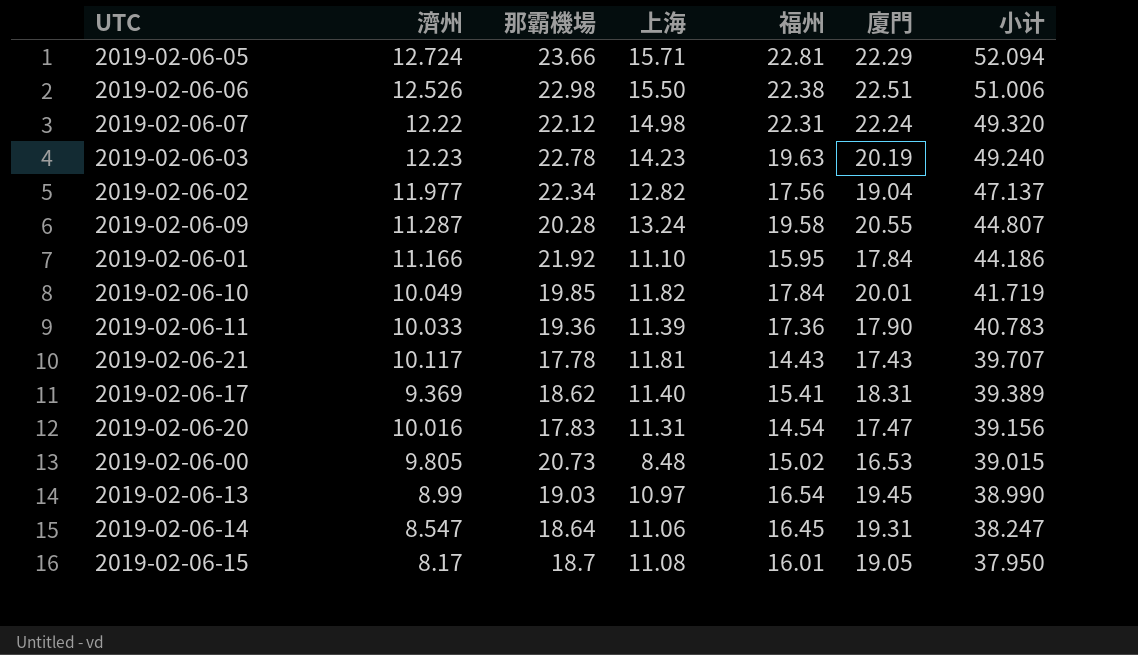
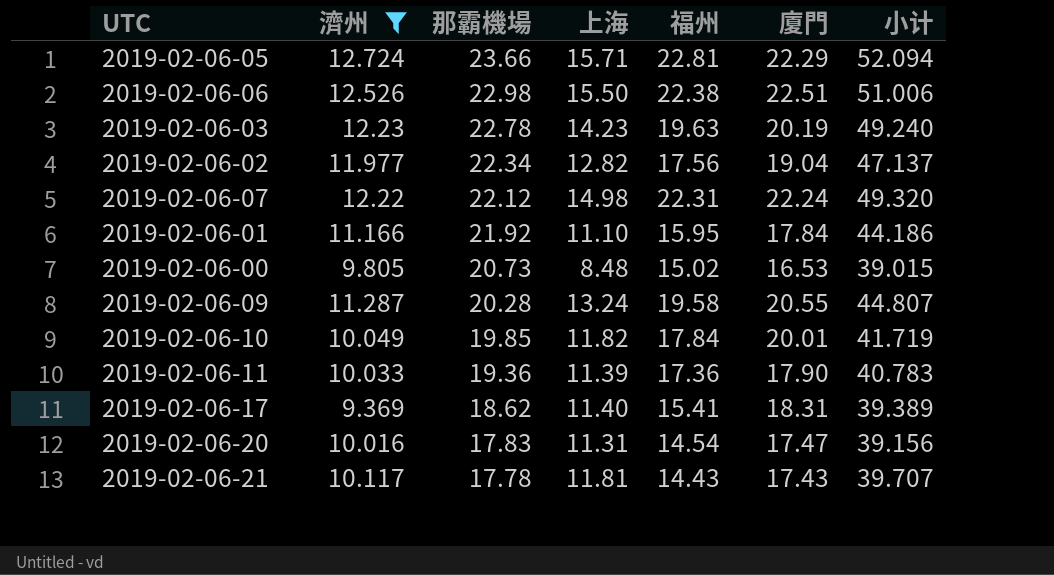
filter: none -> 濟州 >= 9.369
row order: 小计 descending -> 那霸機場 descending

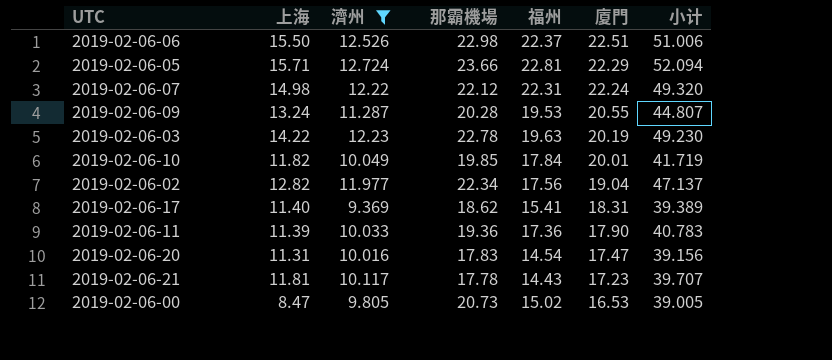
row order: 那霸機場 descending -> 廈門 descending
column 上海 | position: 4 -> 2
row 2019-02-06-01: 11.166 | 21.92 | 11.10 | 15.95 | 17.84 | 44.186 -> none
2019-02-06-06 | 福州: 22.38 -> 22.37
2019-02-06-09 | 福州: 19.58 -> 19.53
2019-02-06-03 | 上海: 14.23 -> 14.22
2019-02-06-03 | 小计: 49.240 -> 49.230
2019-02-06-21 | 廈門: 17.43 -> 17.23
2019-02-06-00 | 上海: 8.48 -> 8.47
2019-02-06-00 | 小计: 39.015 -> 39.005

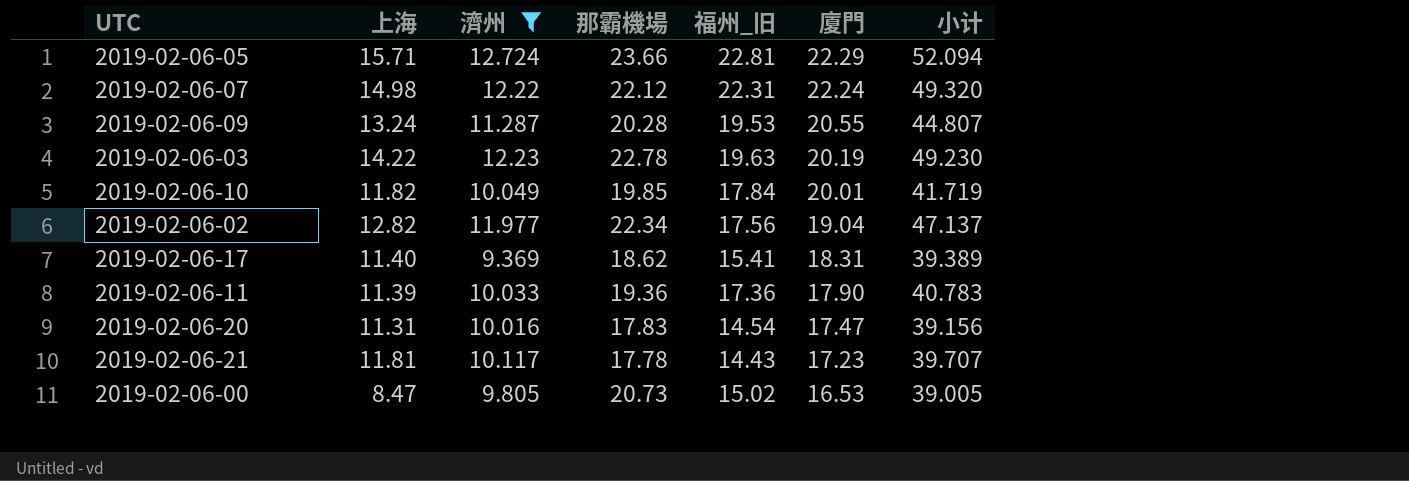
column name: 福州 -> 福州_旧
row 2019-02-06-06: 15.50 | 12.526 | 22.98 | 22.37 | 22.51 | 51.006 -> none

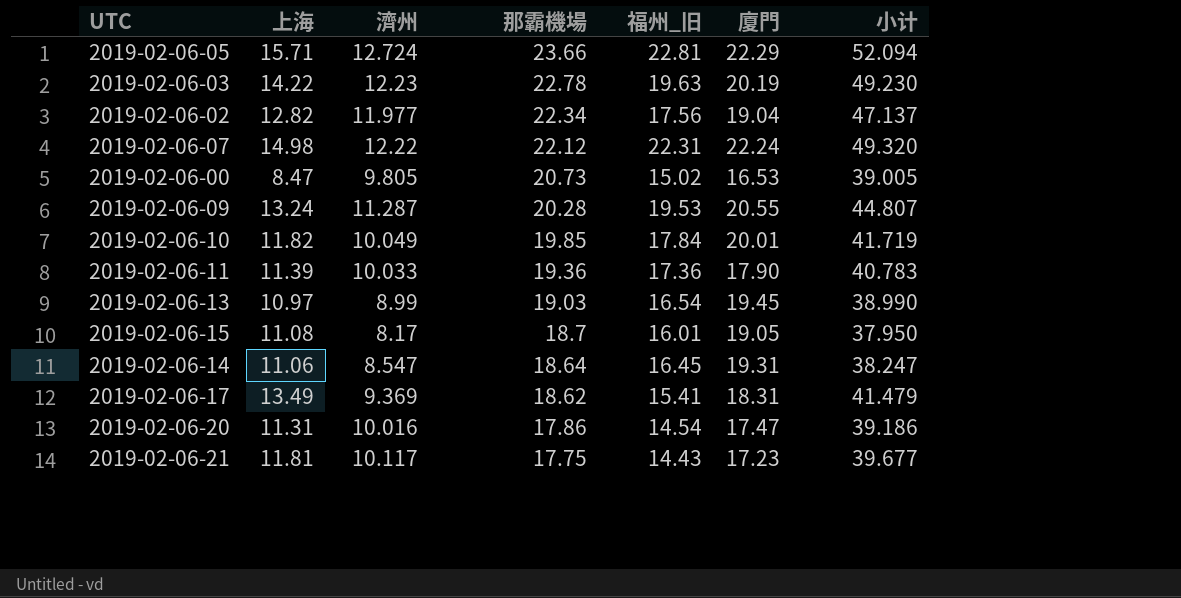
filter: 濟州 >= 9.369 -> none
row order: 廈門 descending -> 那霸機場 descending
2019-02-06-17 | 上海: 11.40 -> 13.49
2019-02-06-17 | 小计: 39.389 -> 41.479
2019-02-06-20 | 那霸機場: 17.83 -> 17.86
2019-02-06-20 | 小计: 39.156 -> 39.186
2019-02-06-21 | 那霸機場: 17.78 -> 17.75
2019-02-06-21 | 小计: 39.707 -> 39.677

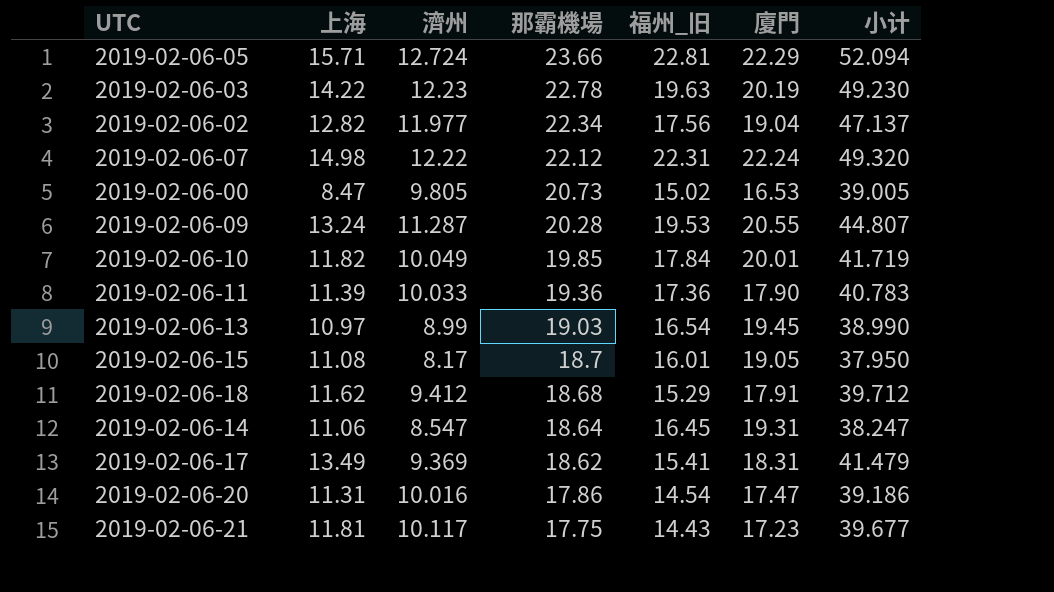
row 2019-02-06-18: none -> 11.62 | 9.412 | 18.68 | 15.29 | 17.91 | 39.712

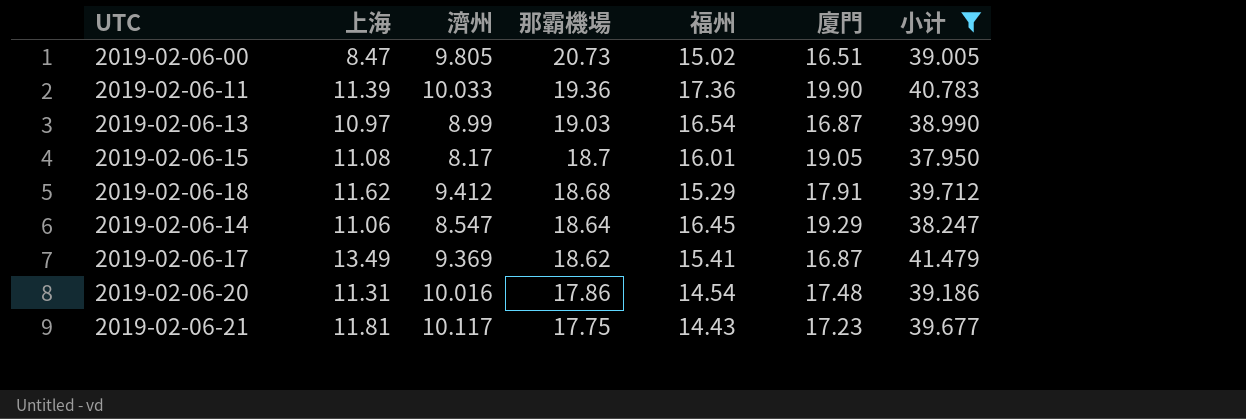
filter: none -> 小计 <= 41.479
column name: 福州_旧 -> 福州
2019-02-06-00 | 廈門: 16.53 -> 16.51
2019-02-06-11 | 廈門: 17.90 -> 19.90
2019-02-06-13 | 廈門: 19.45 -> 16.87
2019-02-06-14 | 廈門: 19.31 -> 19.29
2019-02-06-17 | 廈門: 18.31 -> 16.87
2019-02-06-20 | 廈門: 17.47 -> 17.48

